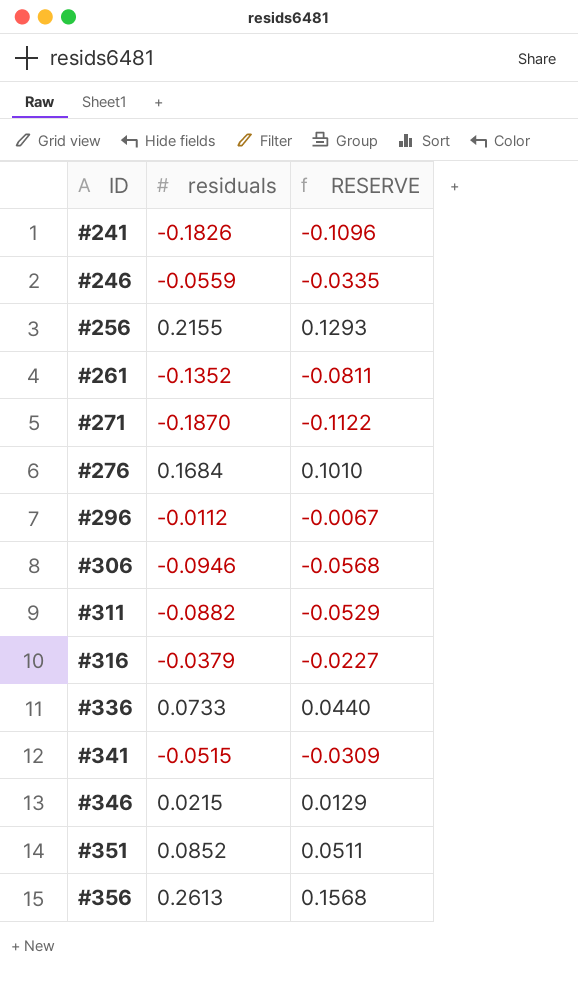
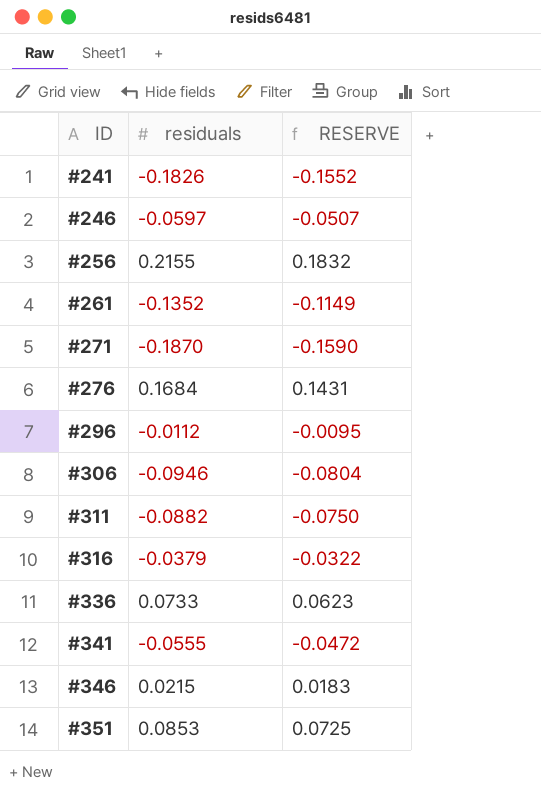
column RESERVE | formula: [residuals] * 0.6 -> [residuals] * 0.85
row #356: 0.2613 | 0.1568 -> none
#246 | residuals: -0.0559 -> -0.0597
#341 | residuals: -0.0515 -> -0.0555
#351 | residuals: 0.0852 -> 0.0853

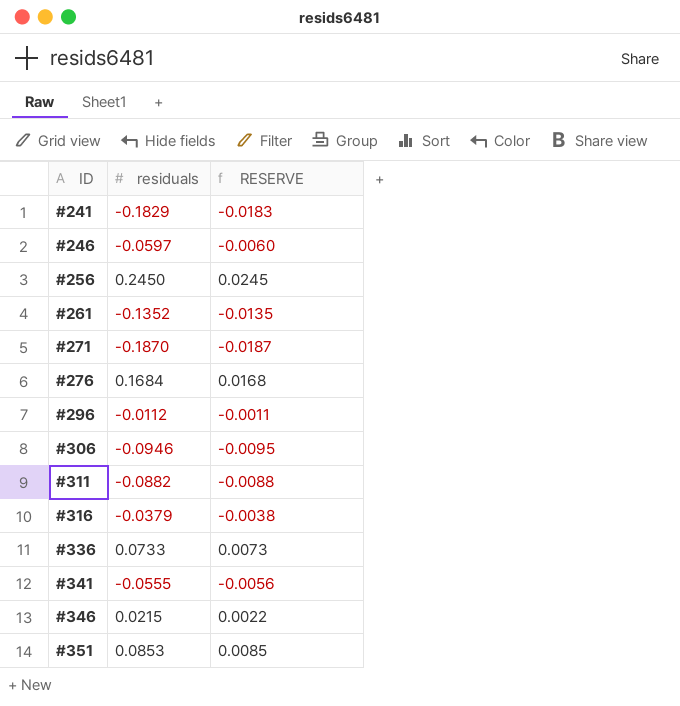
column RESERVE | formula: [residuals] * 0.85 -> [residuals] * 0.1
#241 | residuals: -0.1826 -> -0.1829
#256 | residuals: 0.2155 -> 0.2450

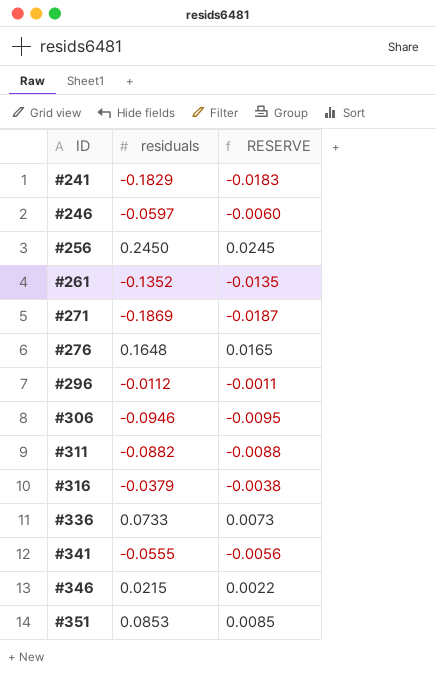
#271 | residuals: -0.1870 -> -0.1869
#276 | residuals: 0.1684 -> 0.1648
#276 | RESERVE: 0.0168 -> 0.0165

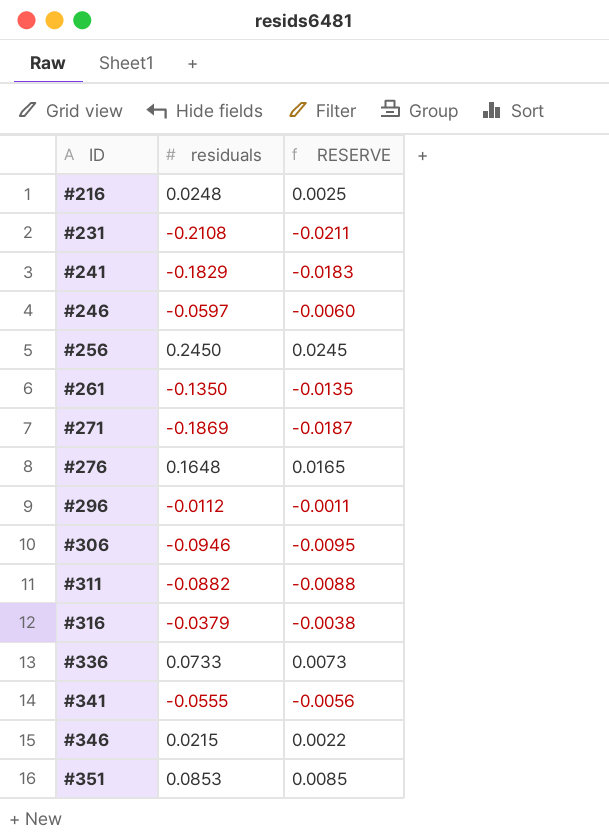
row #216: none -> 0.0248 | 0.0025
row #231: none -> -0.2108 | -0.0211
#261 | residuals: -0.1352 -> -0.1350

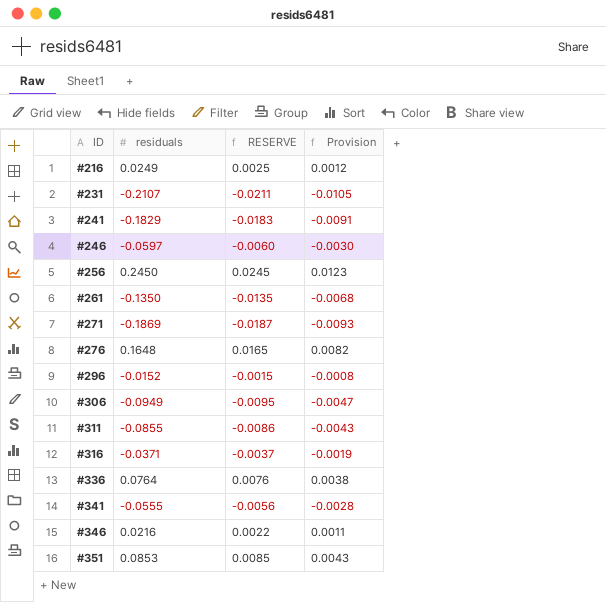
column Provision | formula: none -> [residuals] * 0.05
#216 | residuals: 0.0248 -> 0.0249
#231 | residuals: -0.2108 -> -0.2107
#296 | residuals: -0.0112 -> -0.0152
#296 | RESERVE: -0.0011 -> -0.0015
#306 | residuals: -0.0946 -> -0.0949
#311 | residuals: -0.0882 -> -0.0855
#311 | RESERVE: -0.0088 -> -0.0086
#316 | residuals: -0.0379 -> -0.0371
#316 | RESERVE: -0.0038 -> -0.0037
#336 | residuals: 0.0733 -> 0.0764
#336 | RESERVE: 0.0073 -> 0.0076
#346 | residuals: 0.0215 -> 0.0216

